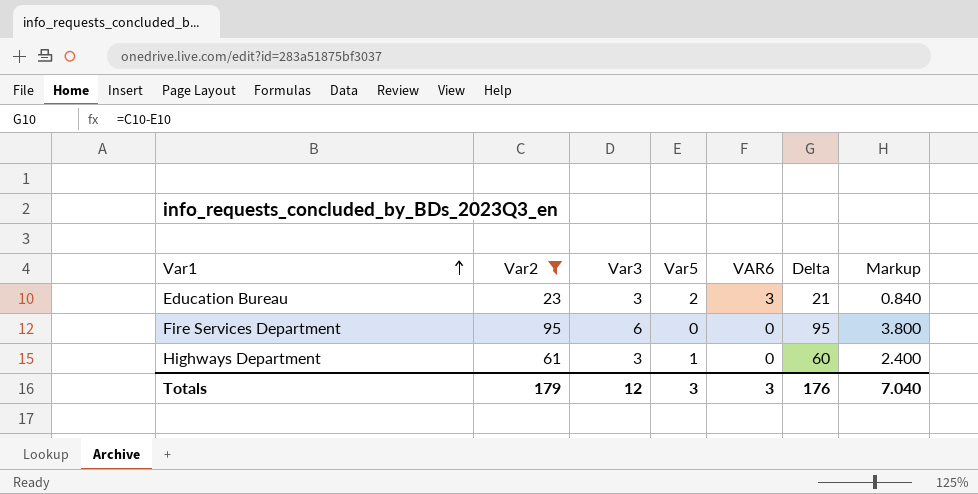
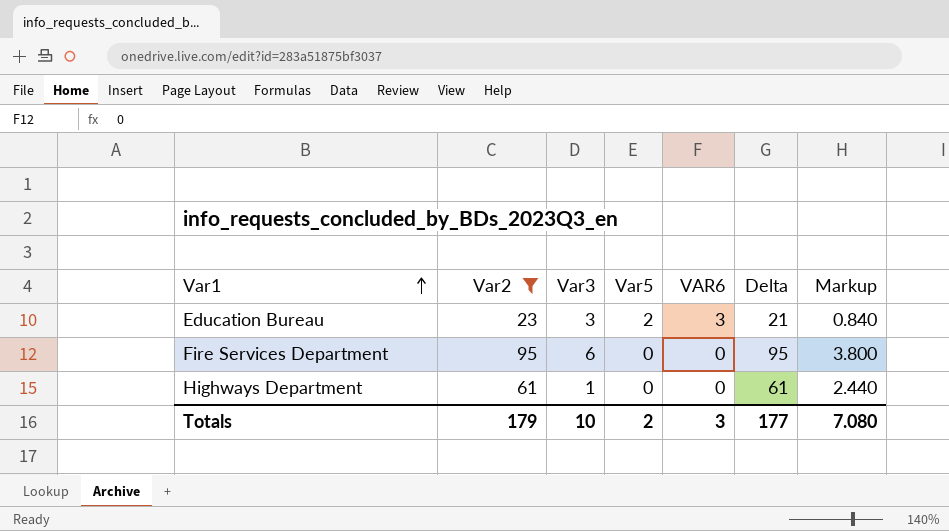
Highways Department | Var3: 3 -> 1
Highways Department | Var5: 1 -> 0
Highways Department | Delta: 60 -> 61
Highways Department | Markup: 2.400 -> 2.440
Totals | Var3: 12 -> 10
Totals | Var5: 3 -> 2
Totals | Delta: 176 -> 177
Totals | Markup: 7.040 -> 7.080

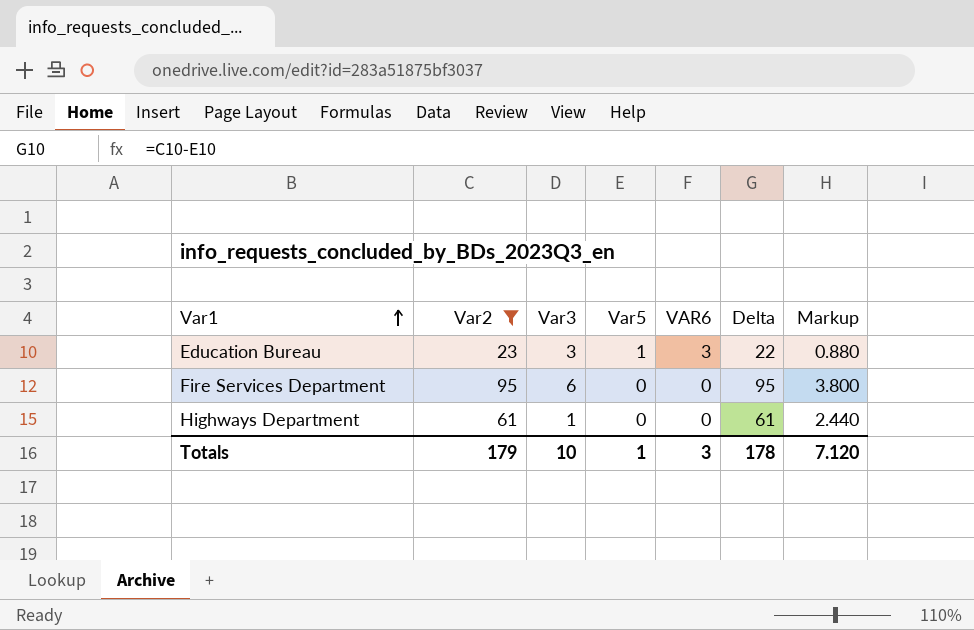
Education Bureau | Var5: 2 -> 1
Education Bureau | Delta: 21 -> 22
Education Bureau | Markup: 0.840 -> 0.880
Totals | Var5: 2 -> 1
Totals | Delta: 177 -> 178
Totals | Markup: 7.080 -> 7.120

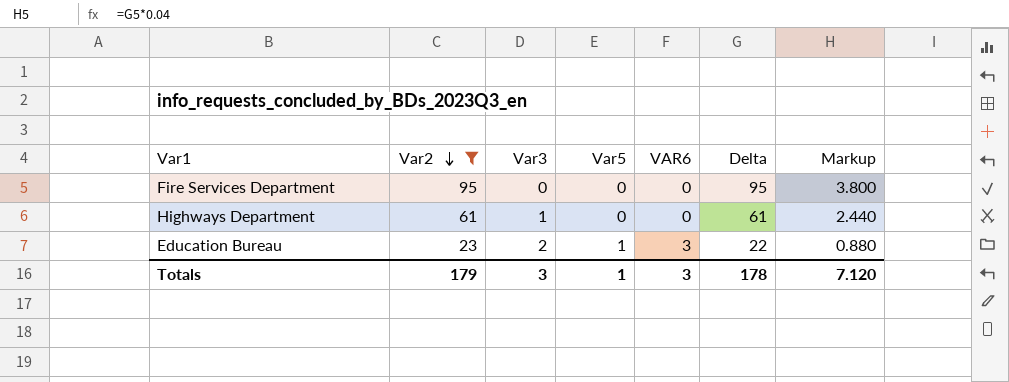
row order: Var1 ascending -> Var2 descending
Fire Services Department | Var3: 6 -> 0
Education Bureau | Var3: 3 -> 2
Totals | Var3: 10 -> 3

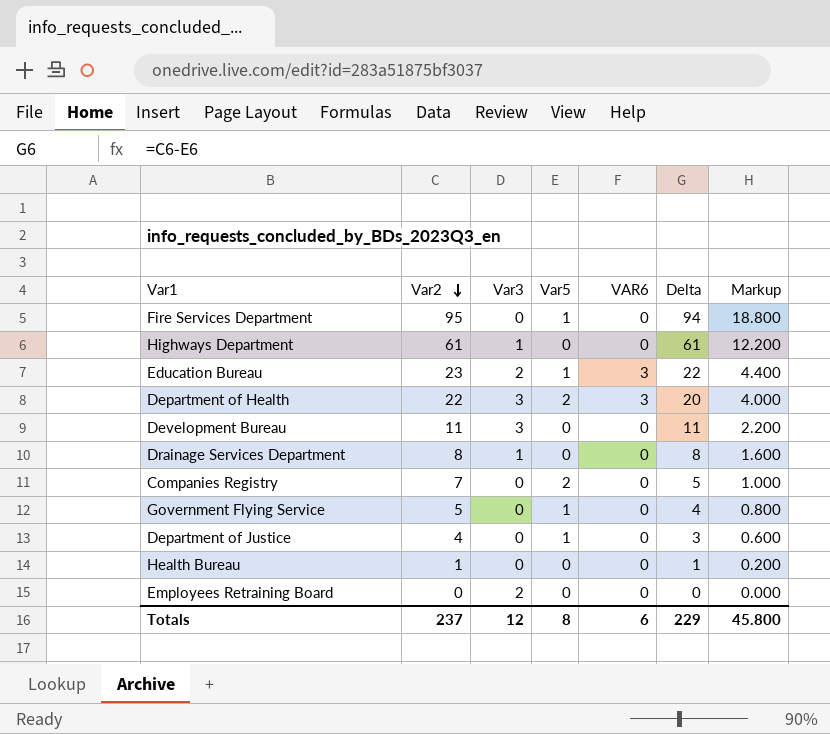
filter: Var2 >= 23 -> none
column Markup | formula: [Delta] * 0.04 -> [Delta] * 0.2
Fire Services Department | Var5: 0 -> 1
Fire Services Department | Delta: 95 -> 94
Totals | Var2: 179 -> 237
Totals | Var3: 3 -> 12
Totals | Var5: 1 -> 8
Totals | VAR6: 3 -> 6
Totals | Delta: 178 -> 229
Totals | Markup: 7.120 -> 45.800

